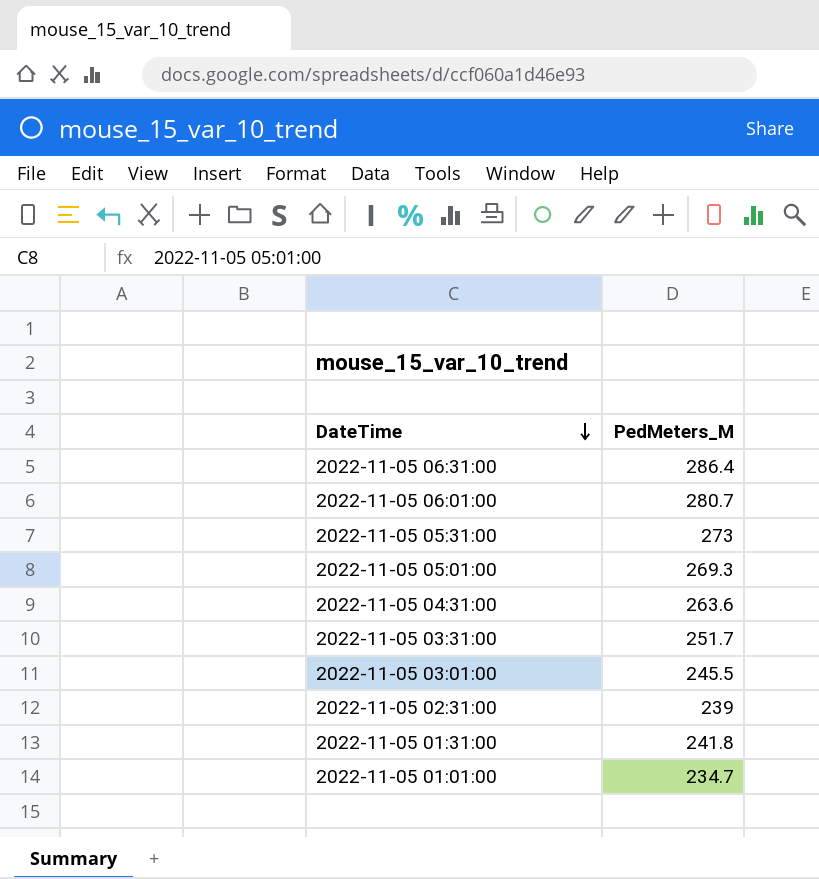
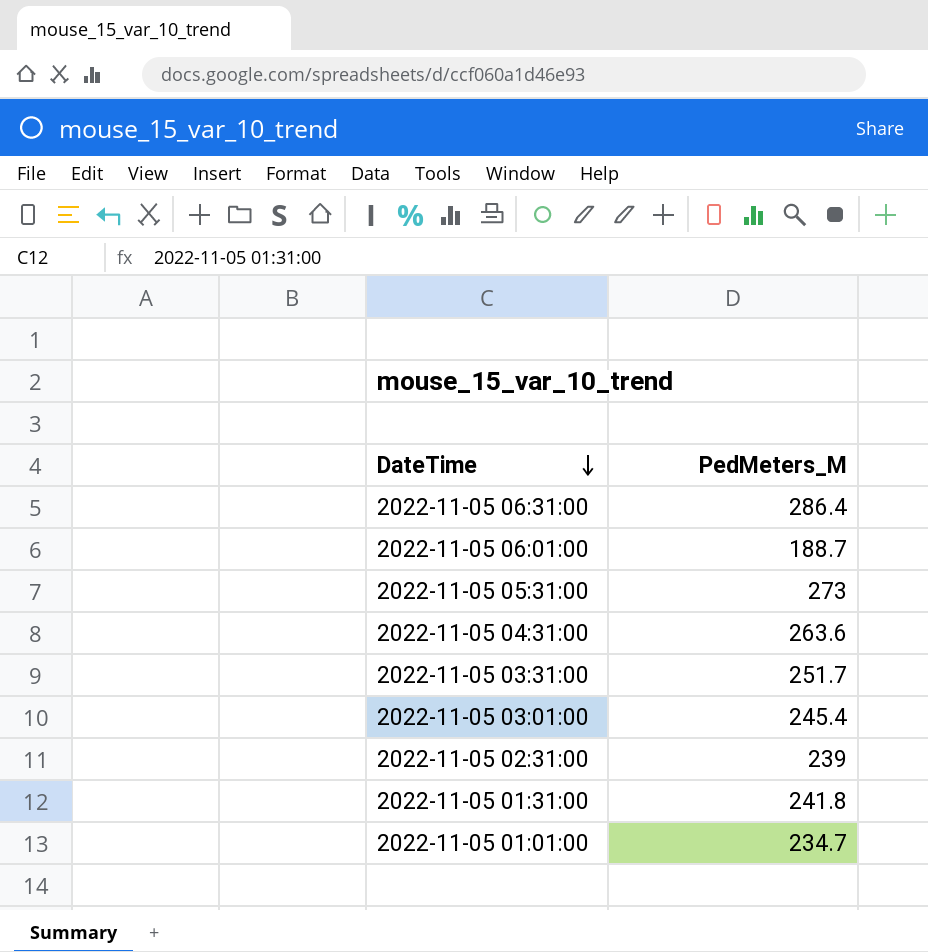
row 2022-11-05 05:01:00: 269.3 -> none
2022-11-05 06:01:00 | PedMeters_M: 280.7 -> 188.7
2022-11-05 03:01:00 | PedMeters_M: 245.5 -> 245.4

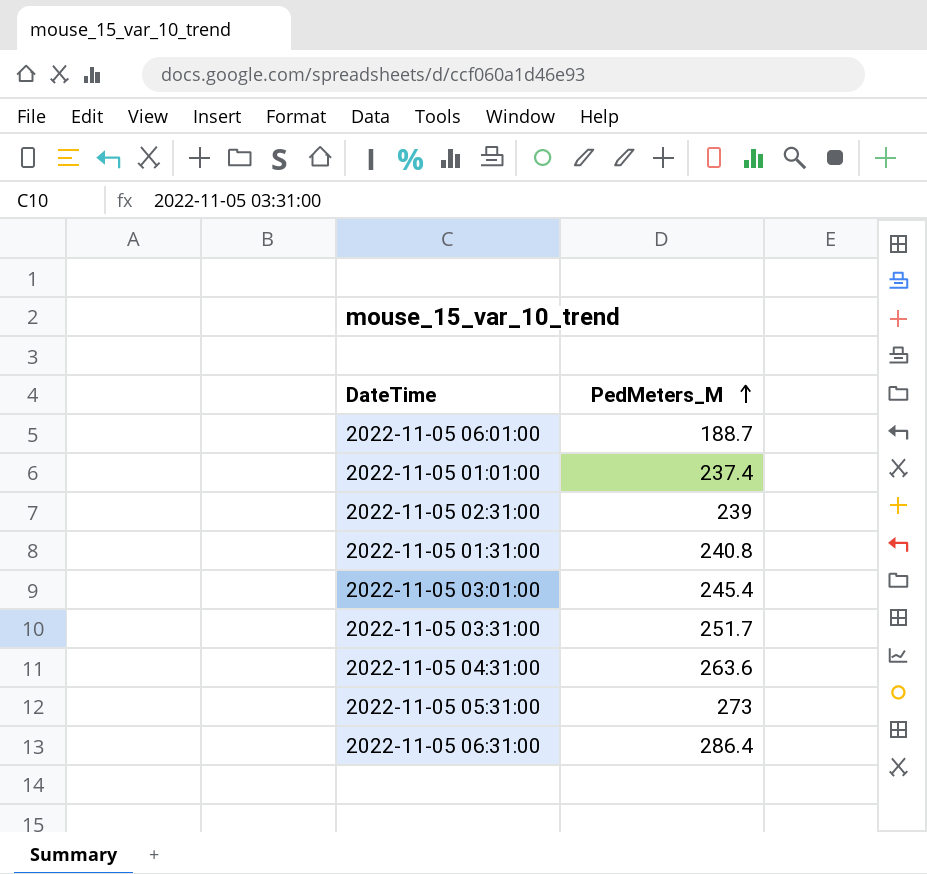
row order: DateTime descending -> PedMeters_M ascending
2022-11-05 01:01:00 | PedMeters_M: 234.7 -> 237.4
2022-11-05 01:31:00 | PedMeters_M: 241.8 -> 240.8

